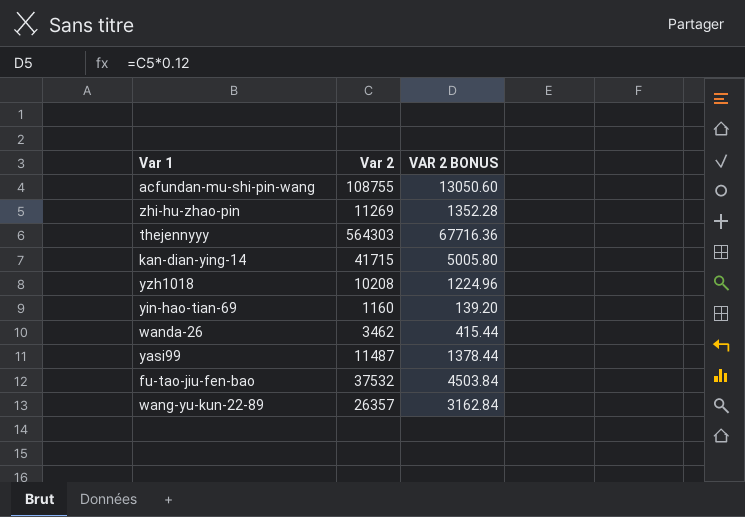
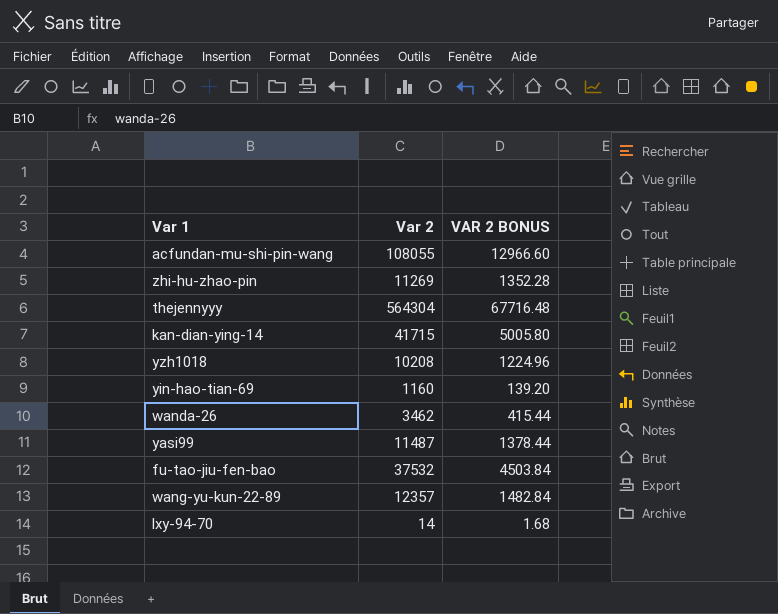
acfundan-mu-shi-pin-wang | Var 2: 108755 -> 108055
acfundan-mu-shi-pin-wang | VAR 2 BONUS: 13050.60 -> 12966.60
thejennyyy | Var 2: 564303 -> 564304
thejennyyy | VAR 2 BONUS: 67716.36 -> 67716.48
wang-yu-kun-22-89 | Var 2: 26357 -> 12357
wang-yu-kun-22-89 | VAR 2 BONUS: 3162.84 -> 1482.84
row lxy-94-70: none -> 14 | 1.68

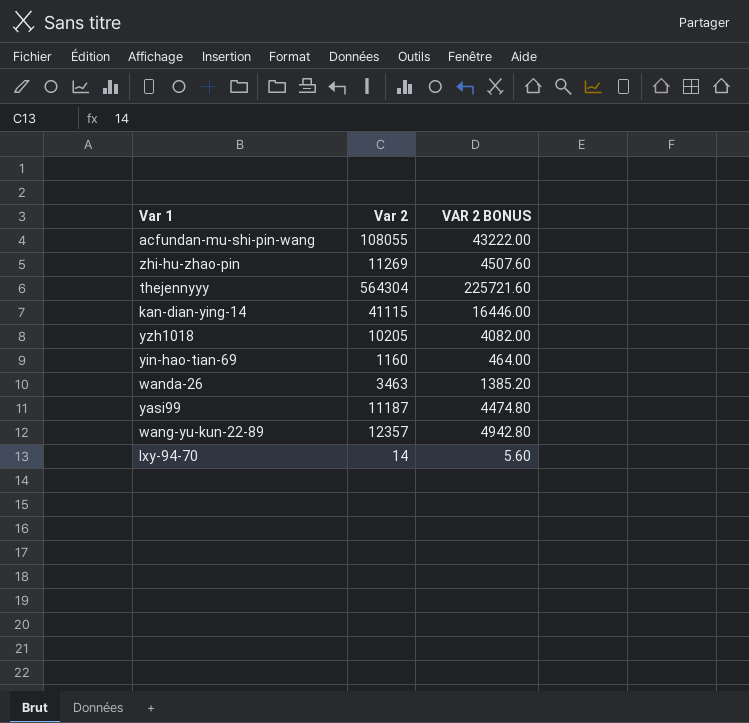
column VAR 2 BONUS | formula: [Var 2] * 0.12 -> [Var 2] * 0.4
row fu-tao-jiu-fen-bao: 37532 | 4503.84 -> none
kan-dian-ying-14 | Var 2: 41715 -> 41115
yzh1018 | Var 2: 10208 -> 10205
wanda-26 | Var 2: 3462 -> 3463
yasi99 | Var 2: 11487 -> 11187

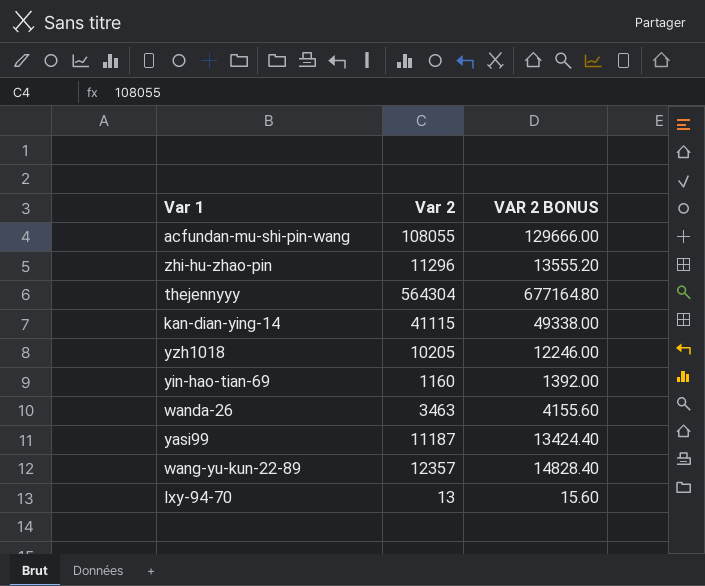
column VAR 2 BONUS | formula: [Var 2] * 0.4 -> [Var 2] * 1.2
zhi-hu-zhao-pin | Var 2: 11269 -> 11296
lxy-94-70 | Var 2: 14 -> 13

